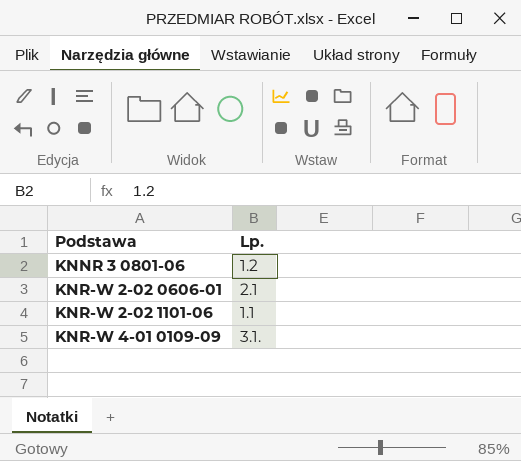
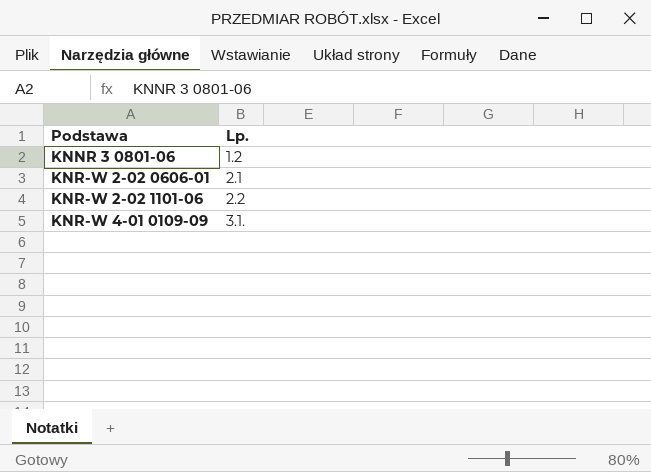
KNR-W 2-02 1101-06 | Lp.: 1.1 -> 2.2

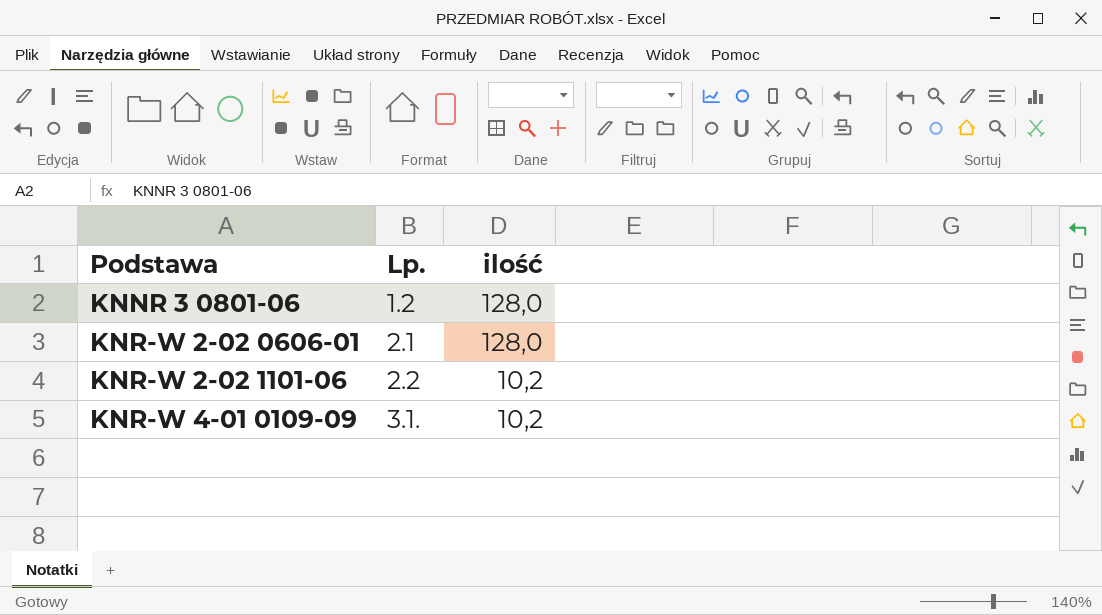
column ilość | position: none -> 3

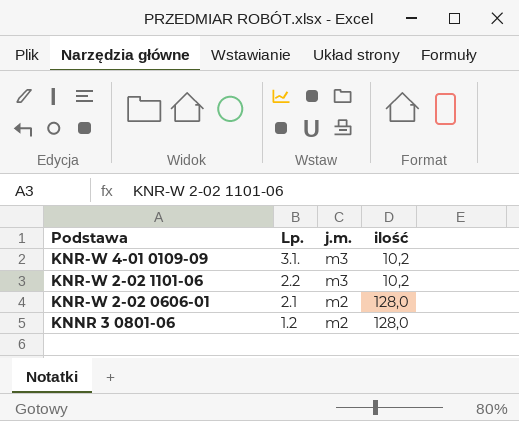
row order: Podstawa ascending -> Podstawa descending
column j.m. | position: none -> 3

